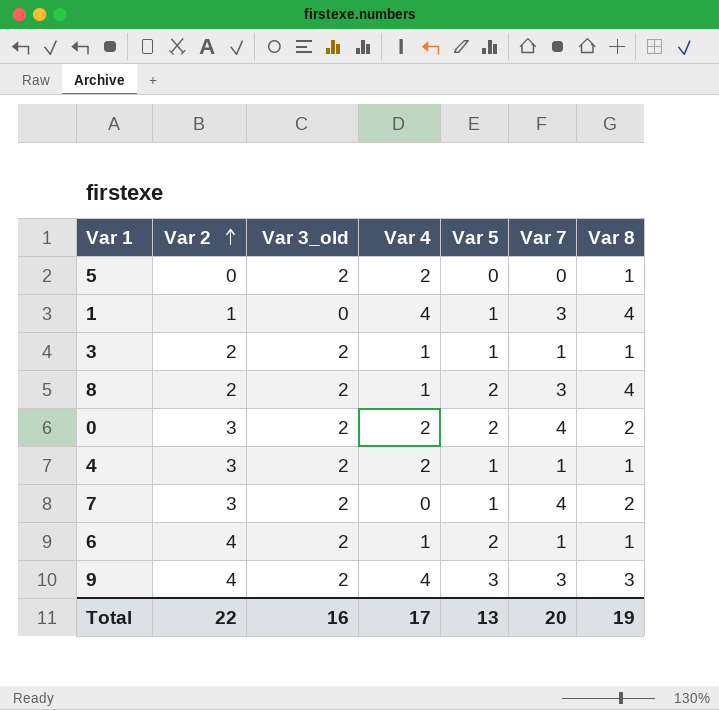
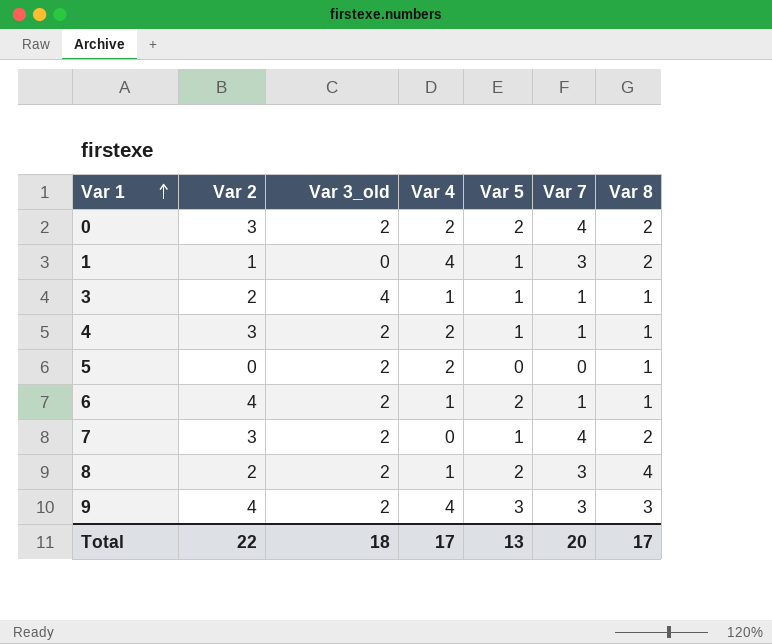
row order: Var 2 ascending -> Var 1 ascending
1 | Var 8: 4 -> 2
3 | Var 3_old: 2 -> 4
Total | Var 3_old: 16 -> 18
Total | Var 8: 19 -> 17

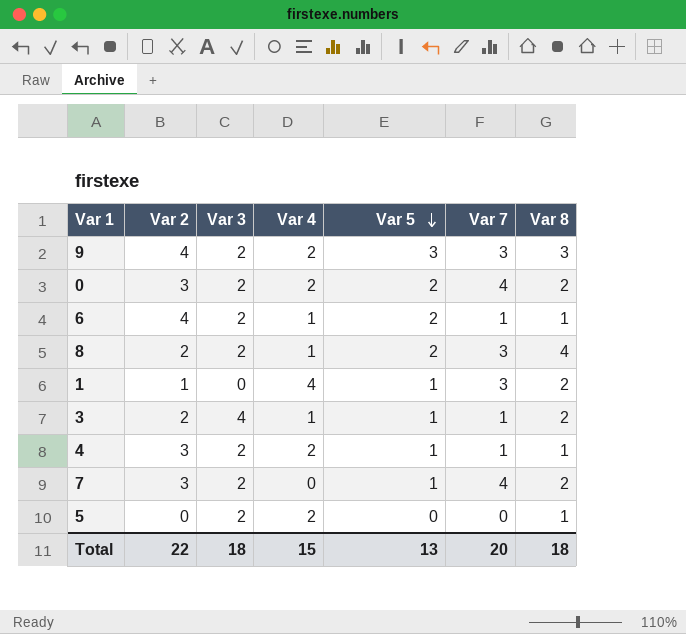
row order: Var 1 ascending -> Var 5 descending
column name: Var 3_old -> Var 3
9 | Var 4: 4 -> 2
3 | Var 8: 1 -> 2
Total | Var 4: 17 -> 15
Total | Var 8: 17 -> 18

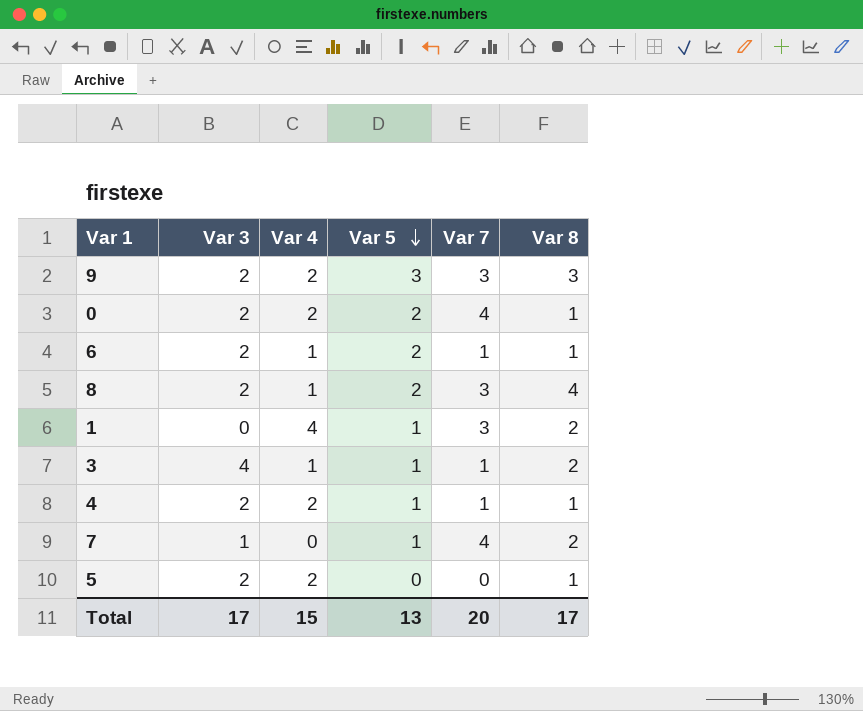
column Var 2 | position: 2 -> none
0 | Var 8: 2 -> 1
7 | Var 3: 2 -> 1
Total | Var 3: 18 -> 17
Total | Var 8: 18 -> 17

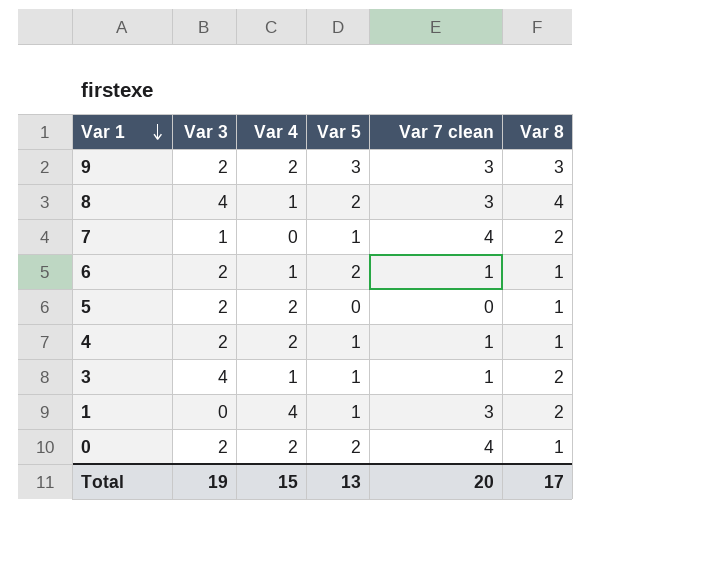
row order: Var 5 descending -> Var 1 descending
column name: Var 7 -> Var 7 clean
8 | Var 3: 2 -> 4
Total | Var 3: 17 -> 19

